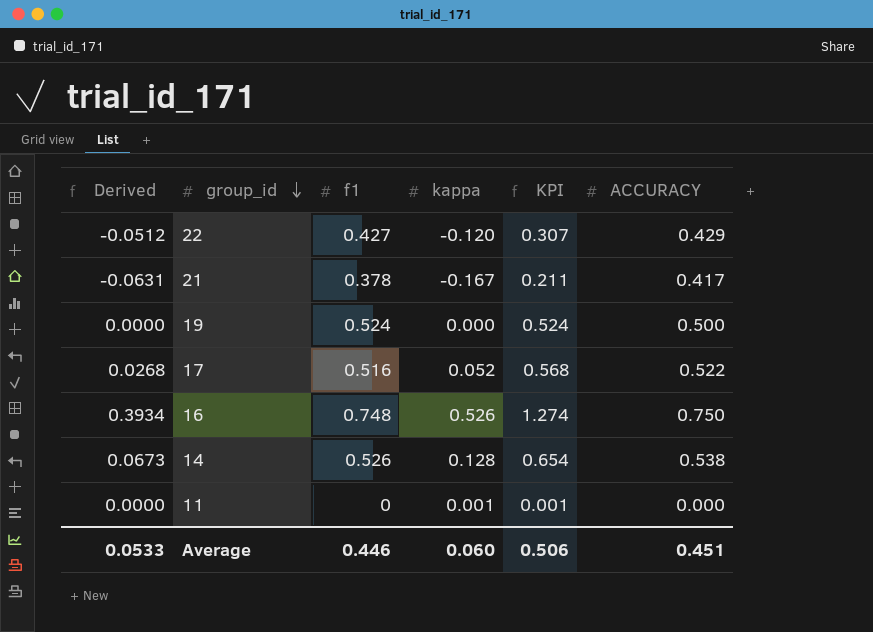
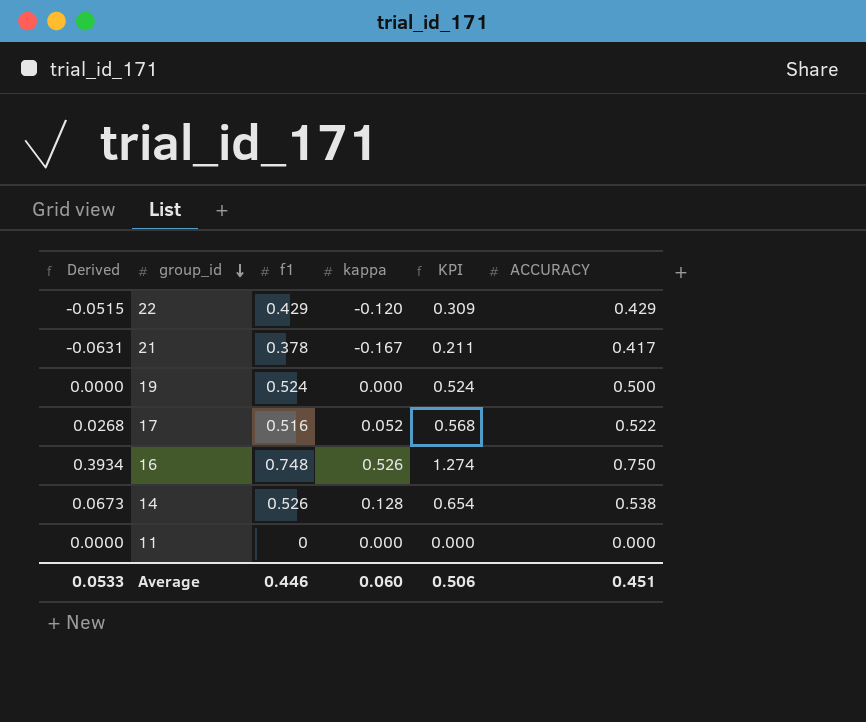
22 | Derived: -0.0512 -> -0.0515
22 | f1: 0.427 -> 0.429
22 | KPI: 0.307 -> 0.309
11 | kappa: 0.001 -> 0.000
11 | KPI: 0.001 -> 0.000

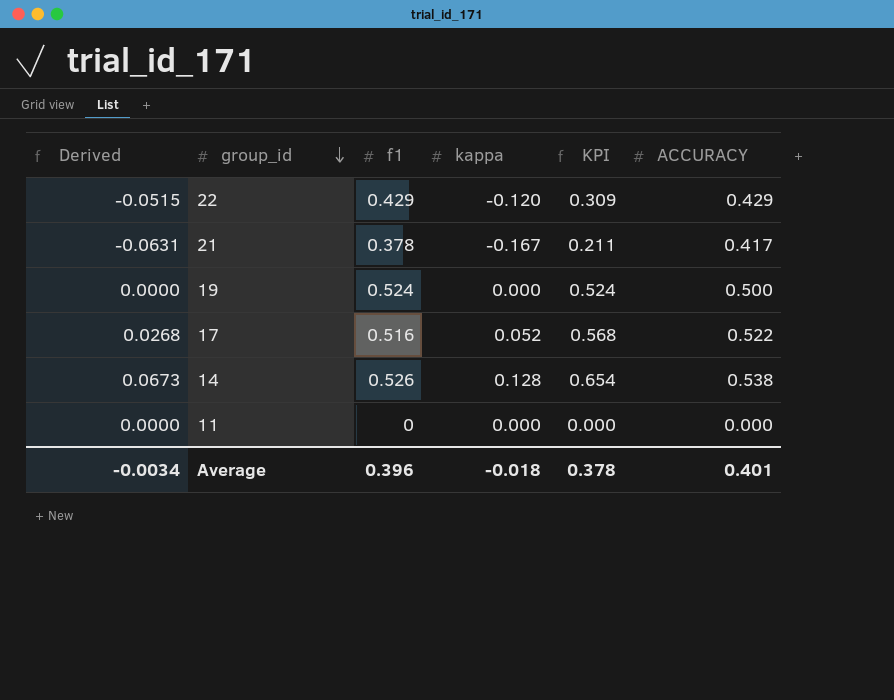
row 16: 0.3934 | 0.748 | 0.526 | 1.274 | 0.750 -> none
Average | Derived: 0.0533 -> -0.0034
Average | f1: 0.446 -> 0.396
Average | kappa: 0.060 -> -0.018
Average | KPI: 0.506 -> 0.378
Average | ACCURACY: 0.451 -> 0.401

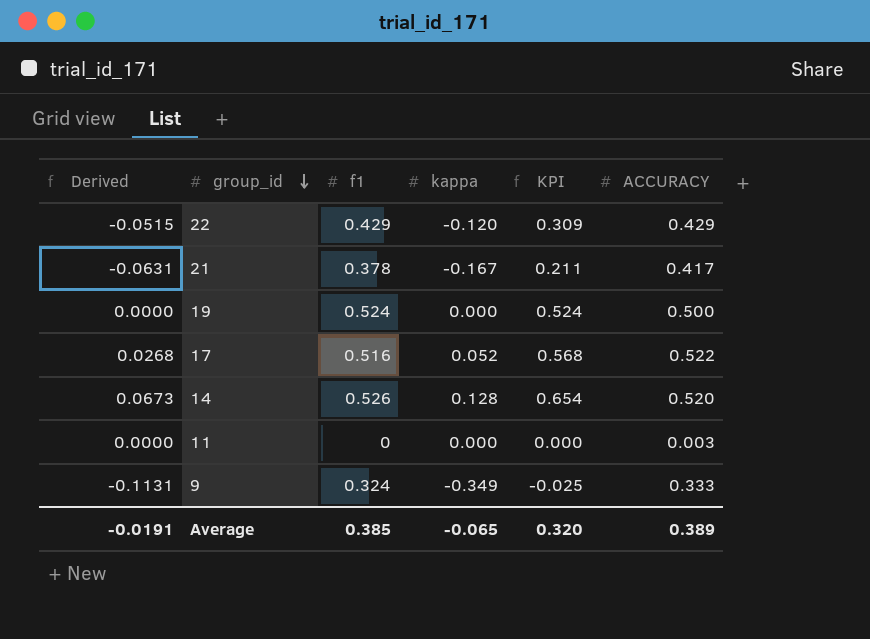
14 | ACCURACY: 0.538 -> 0.520
11 | ACCURACY: 0.000 -> 0.003
row 9: none -> -0.1131 | 0.324 | -0.349 | -0.025 | 0.333
Average | Derived: -0.0034 -> -0.0191
Average | f1: 0.396 -> 0.385
Average | kappa: -0.018 -> -0.065
Average | KPI: 0.378 -> 0.320
Average | ACCURACY: 0.401 -> 0.389

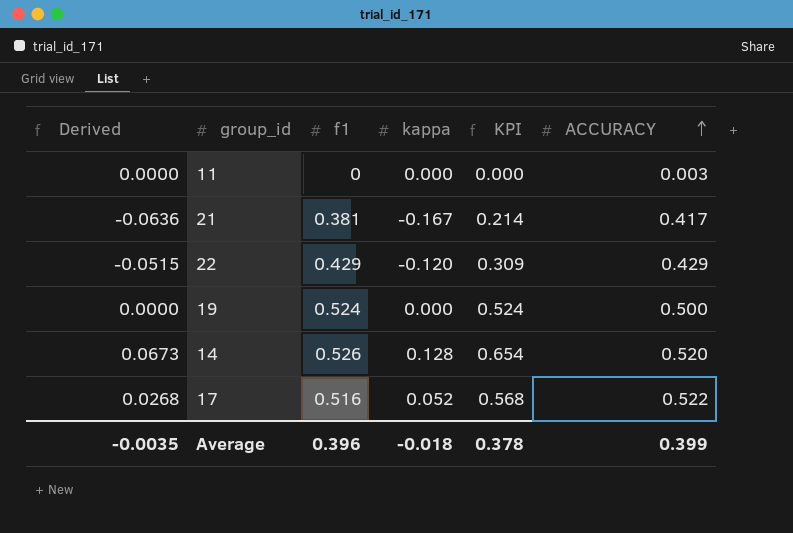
row order: group_id descending -> ACCURACY ascending
row 9: -0.1131 | 0.324 | -0.349 | -0.025 | 0.333 -> none
21 | Derived: -0.0631 -> -0.0636
21 | f1: 0.378 -> 0.381
21 | KPI: 0.211 -> 0.214
Average | Derived: -0.0191 -> -0.0035
Average | f1: 0.385 -> 0.396
Average | kappa: -0.065 -> -0.018
Average | KPI: 0.320 -> 0.378
Average | ACCURACY: 0.389 -> 0.399

